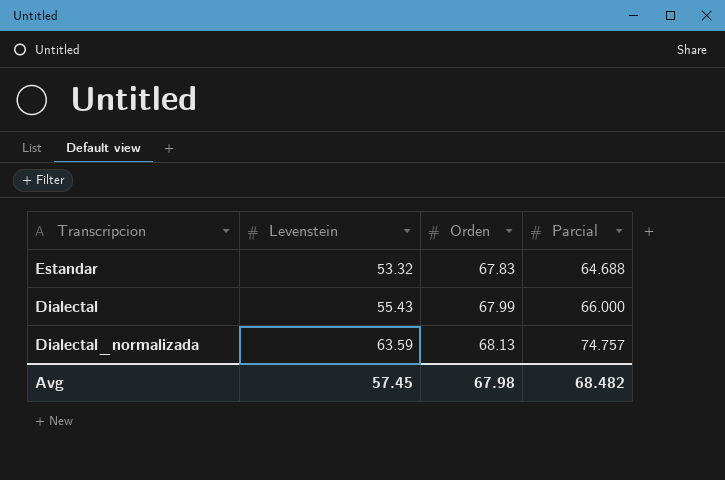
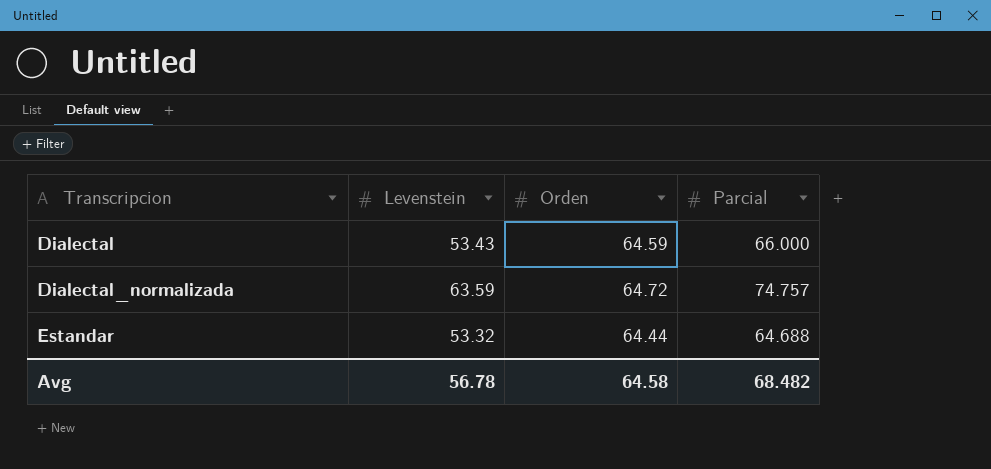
row order: Levenstein ascending -> Transcripcion ascending
Dialectal | Levenstein: 55.43 -> 53.43
Dialectal | Orden: 67.99 -> 64.59
Dialectal_normalizada | Orden: 68.13 -> 64.72
Estandar | Orden: 67.83 -> 64.44
Avg | Levenstein: 57.45 -> 56.78
Avg | Orden: 67.98 -> 64.58

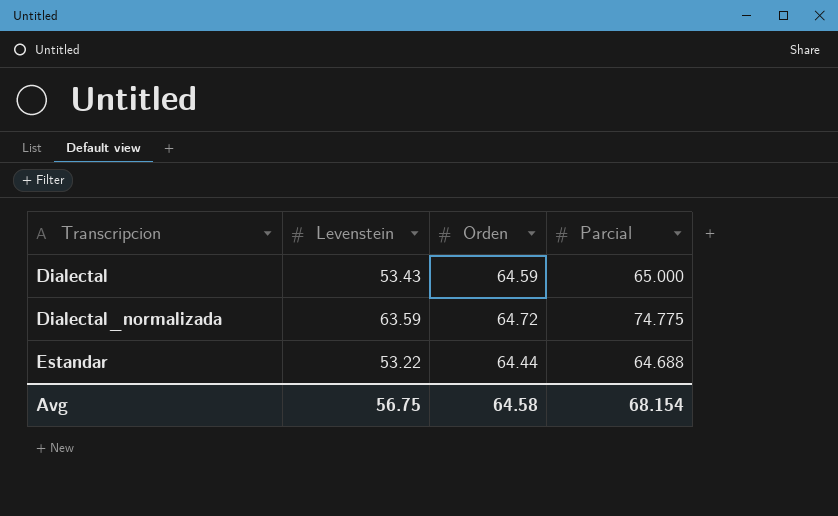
Dialectal | Parcial: 66.000 -> 65.000
Dialectal_normalizada | Parcial: 74.757 -> 74.775
Estandar | Levenstein: 53.32 -> 53.22
Avg | Levenstein: 56.78 -> 56.75
Avg | Parcial: 68.482 -> 68.154

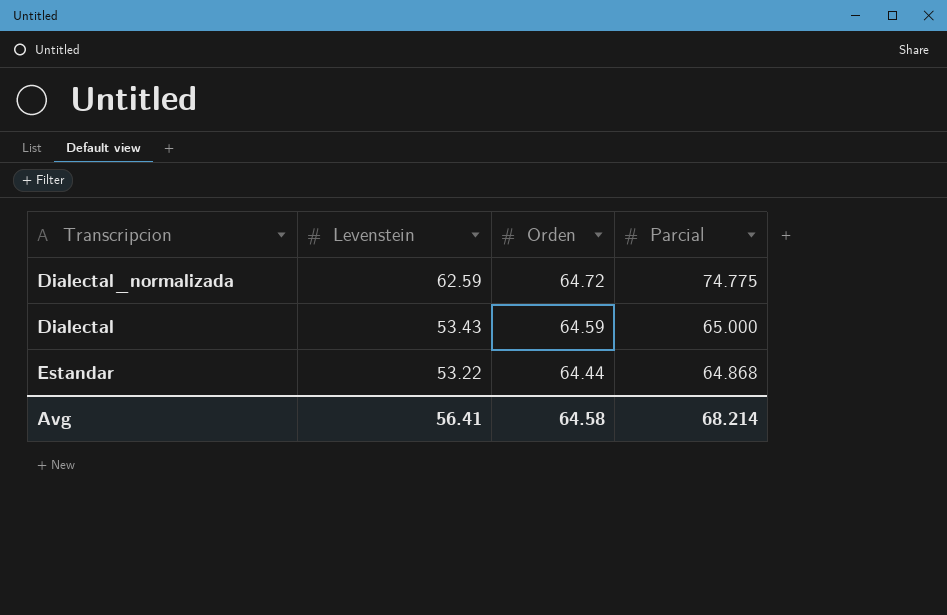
row order: Transcripcion ascending -> Levenstein descending
Dialectal_normalizada | Levenstein: 63.59 -> 62.59
Estandar | Parcial: 64.688 -> 64.868
Avg | Levenstein: 56.75 -> 56.41
Avg | Parcial: 68.154 -> 68.214

